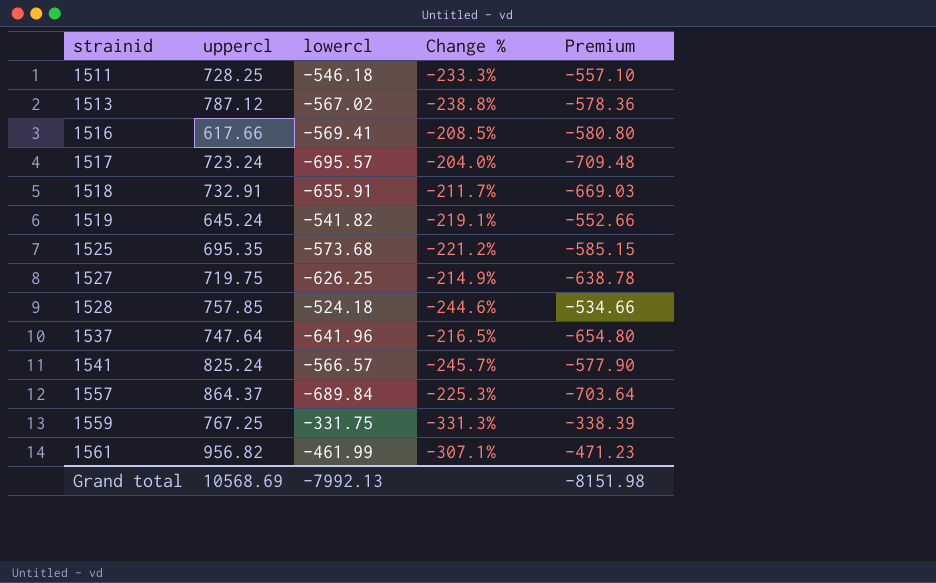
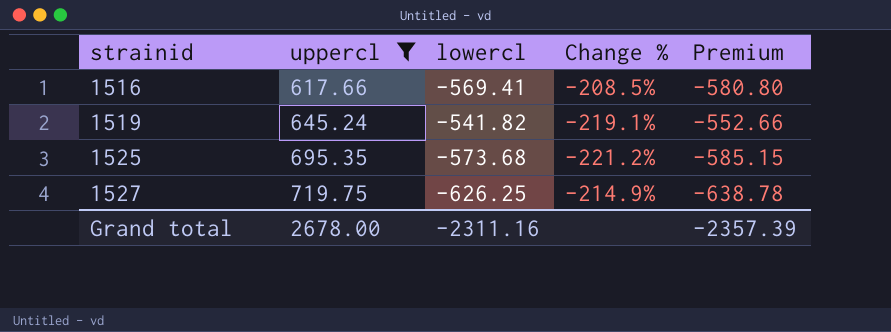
filter: none -> uppercl <= 719.75
Grand total | uppercl: 10568.69 -> 2678.00
Grand total | lowercl: -7992.13 -> -2311.16
Grand total | Premium: -8151.98 -> -2357.39

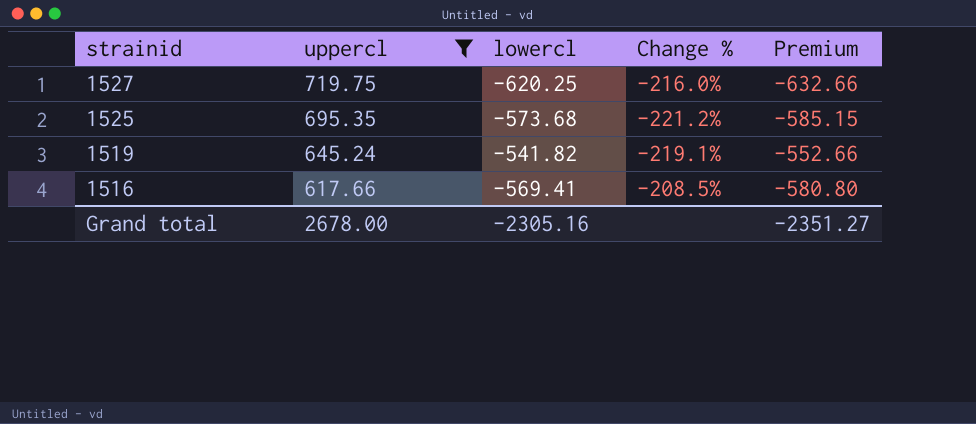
row order: strainid ascending -> strainid descending
1527 | lowercl: -626.25 -> -620.25
1527 | Change %: -214.9% -> -216.0%
1527 | Premium: -638.78 -> -632.66
Grand total | lowercl: -2311.16 -> -2305.16
Grand total | Premium: -2357.39 -> -2351.27

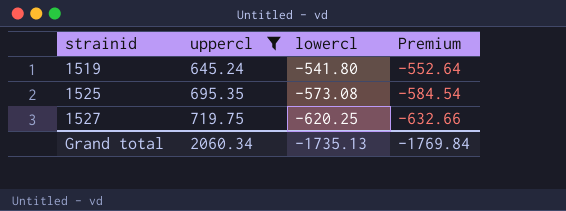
row order: strainid descending -> strainid ascending
column Change % | formula: ([uppercl] - [lowercl]) / [lowercl] -> none
row 1516: 617.66 | -569.41 | -208.5% | -580.80 -> none
1519 | lowercl: -541.82 -> -541.80
1519 | Premium: -552.66 -> -552.64
1525 | lowercl: -573.68 -> -573.08
1525 | Premium: -585.15 -> -584.54
Grand total | uppercl: 2678.00 -> 2060.34
Grand total | lowercl: -2305.16 -> -1735.13
Grand total | Premium: -2351.27 -> -1769.84

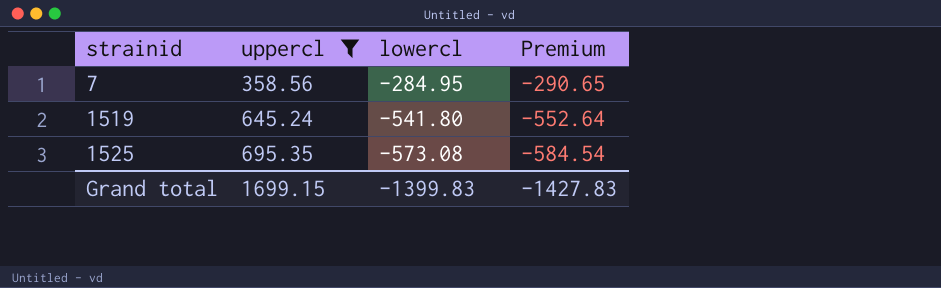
row 1527: 719.75 | -620.25 | -632.66 -> none
row 7: none -> 358.56 | -284.95 | -290.65
Grand total | uppercl: 2060.34 -> 1699.15
Grand total | lowercl: -1735.13 -> -1399.83
Grand total | Premium: -1769.84 -> -1427.83

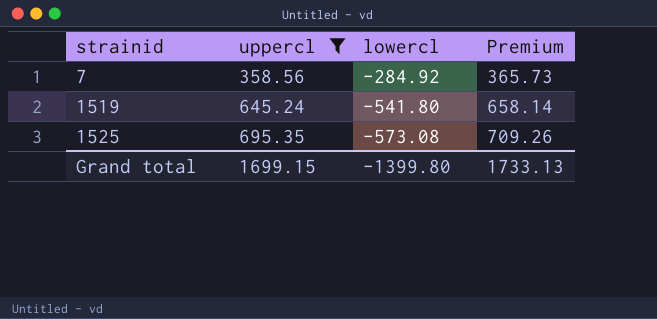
column Premium | formula: [lowercl] * 1.02 -> [uppercl] * 1.02
7 | lowercl: -284.95 -> -284.92
Grand total | lowercl: -1399.83 -> -1399.80
Grand total | Premium: -1427.83 -> 1733.13

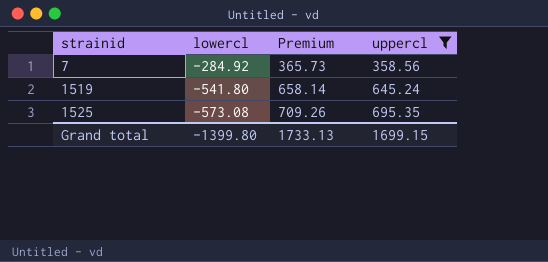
column uppercl | position: 2 -> 4

